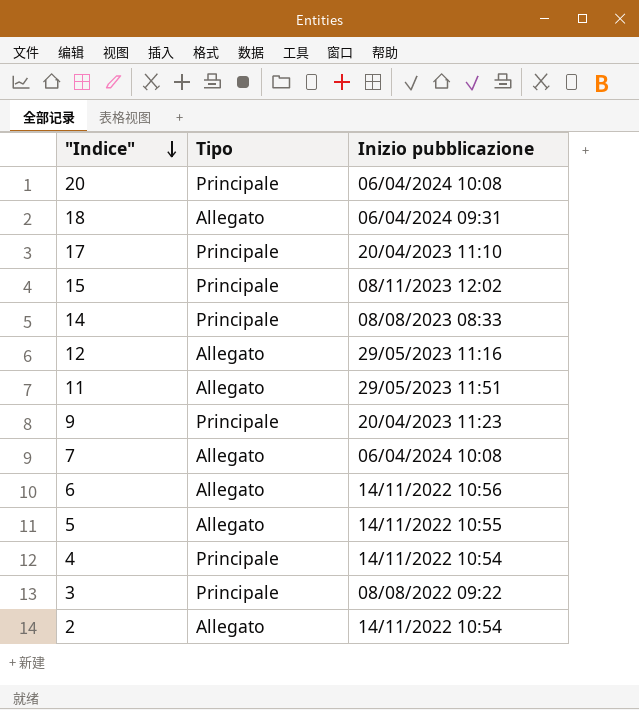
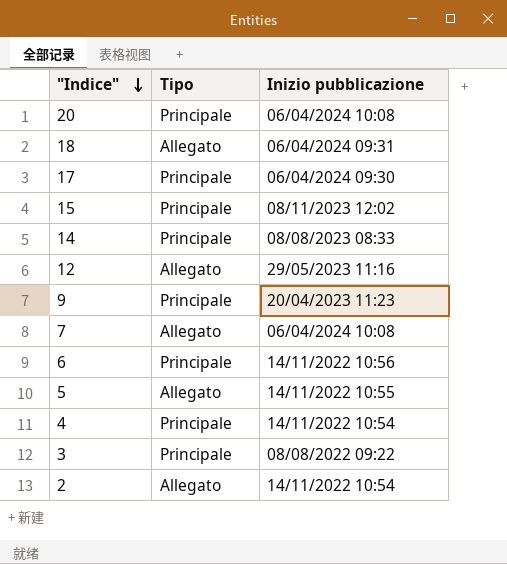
row 11: Allegato | 29/05/2023 11:51 -> none
17 | Inizio pubblicazione: 20/04/2023 11:10 -> 06/04/2024 09:30
6 | Tipo: Allegato -> Principale

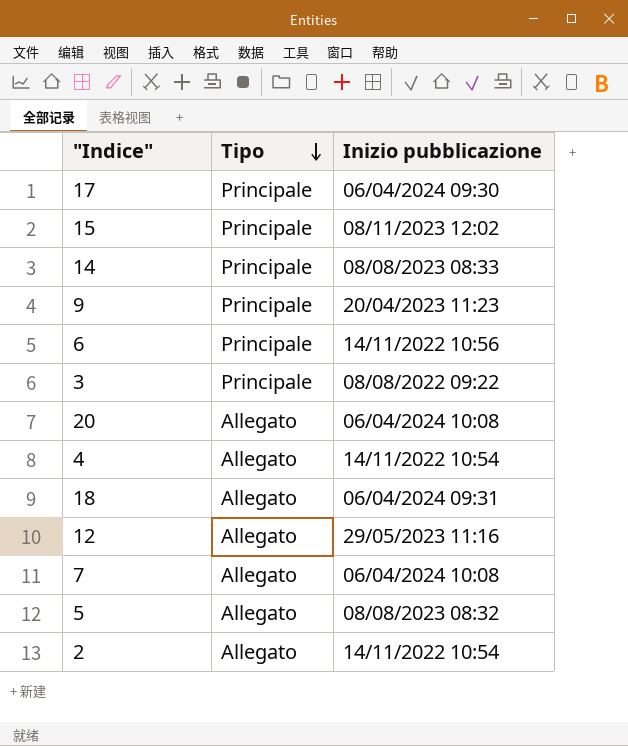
row order: "Indice" descending -> Tipo descending
20 | Tipo: Principale -> Allegato
4 | Tipo: Principale -> Allegato
5 | Inizio pubblicazione: 14/11/2022 10:55 -> 08/08/2023 08:32

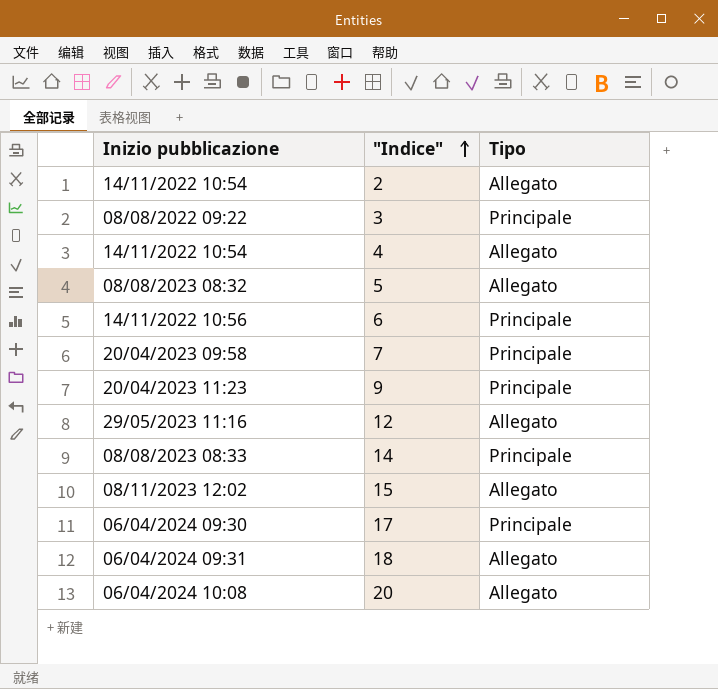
row order: Tipo descending -> "Indice" ascending
column Inizio pubblicazione | position: 3 -> 1
7 | Inizio pubblicazione: 06/04/2024 10:08 -> 20/04/2023 09:58
7 | Tipo: Allegato -> Principale
15 | Tipo: Principale -> Allegato

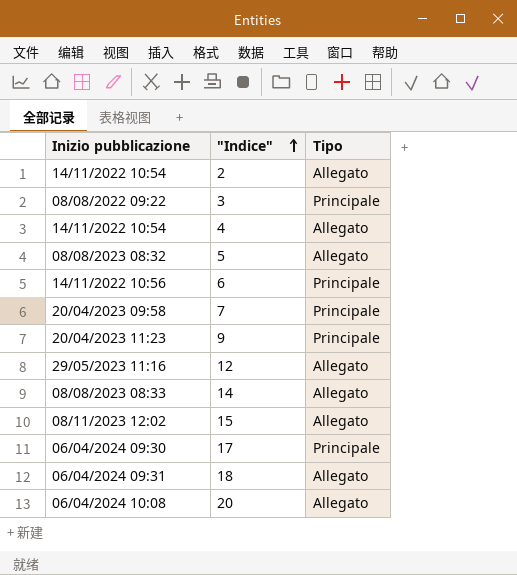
14 | Tipo: Principale -> Allegato

